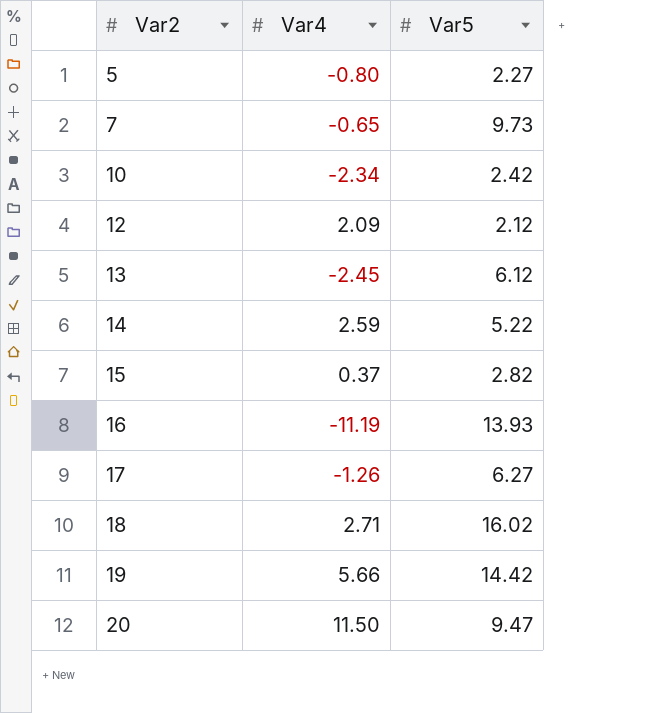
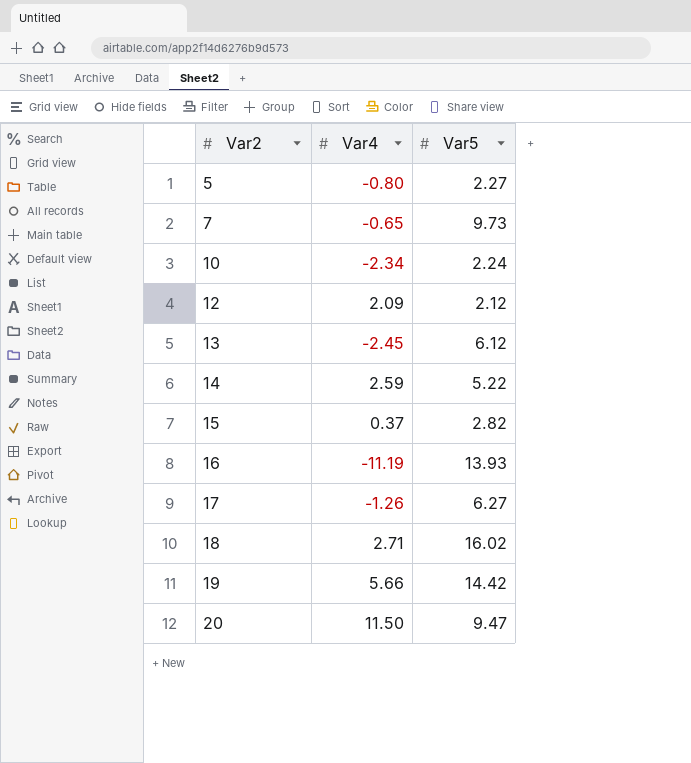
10 | Var5: 2.42 -> 2.24

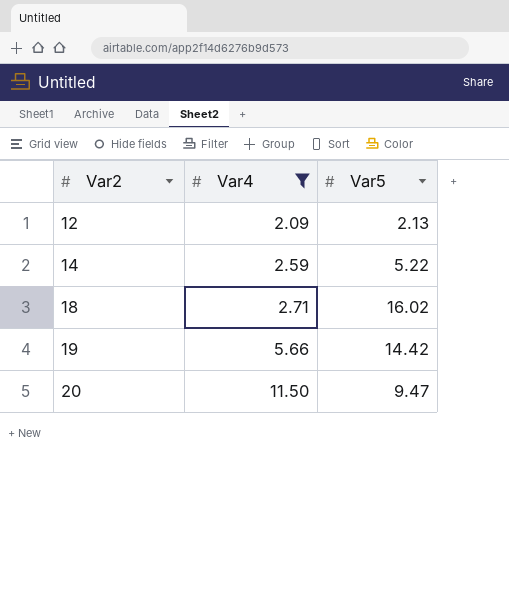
filter: none -> Var4 >= 2.09
12 | Var5: 2.12 -> 2.13

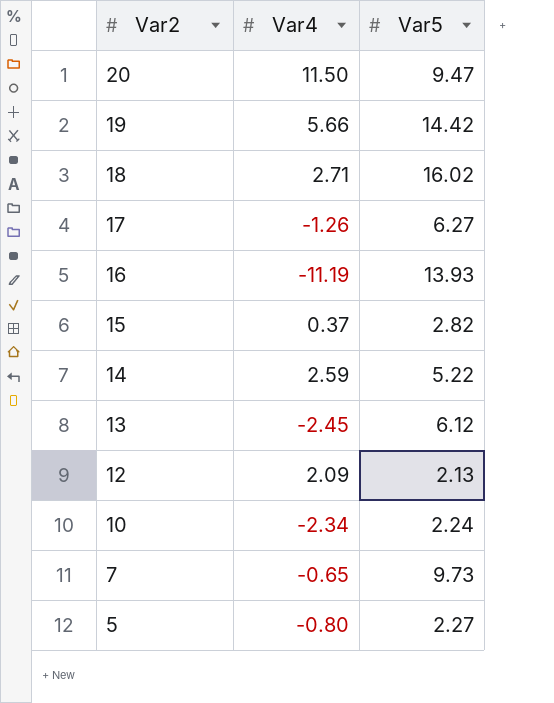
filter: Var4 >= 2.09 -> none
row order: Var2 ascending -> Var2 descending

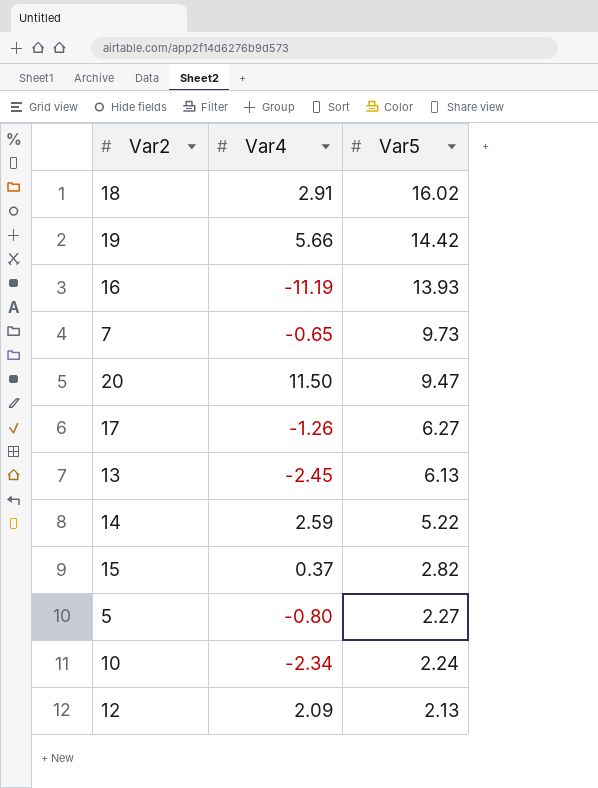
row order: Var2 descending -> Var5 descending
18 | Var4: 2.71 -> 2.91
13 | Var5: 6.12 -> 6.13

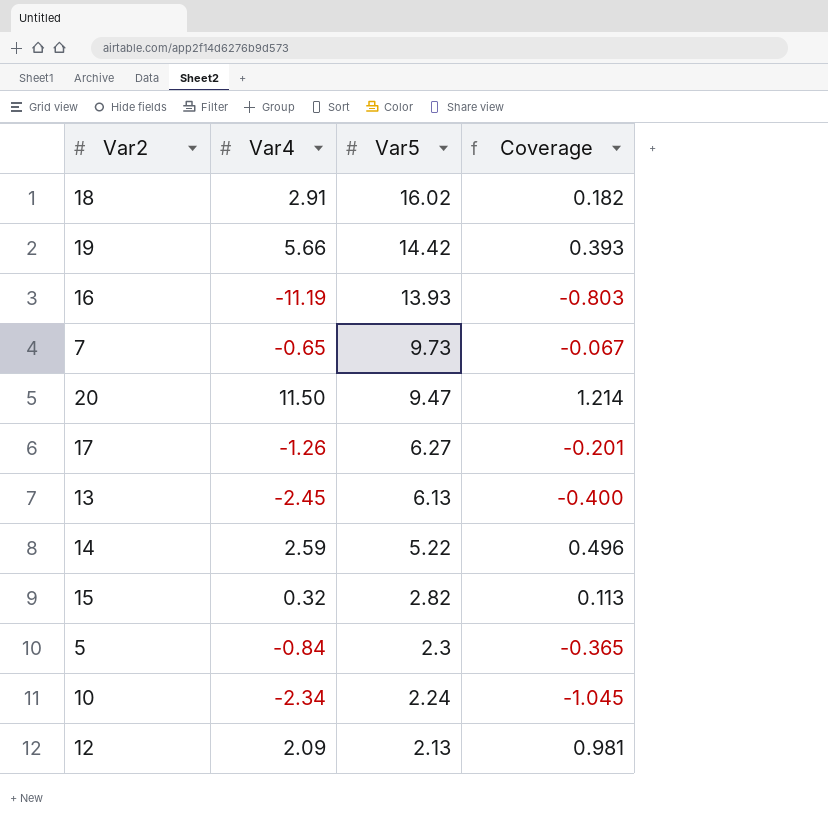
column Coverage | formula: none -> [Var4] / [Var5]
15 | Var4: 0.37 -> 0.32
5 | Var4: -0.80 -> -0.84
5 | Var5: 2.27 -> 2.3

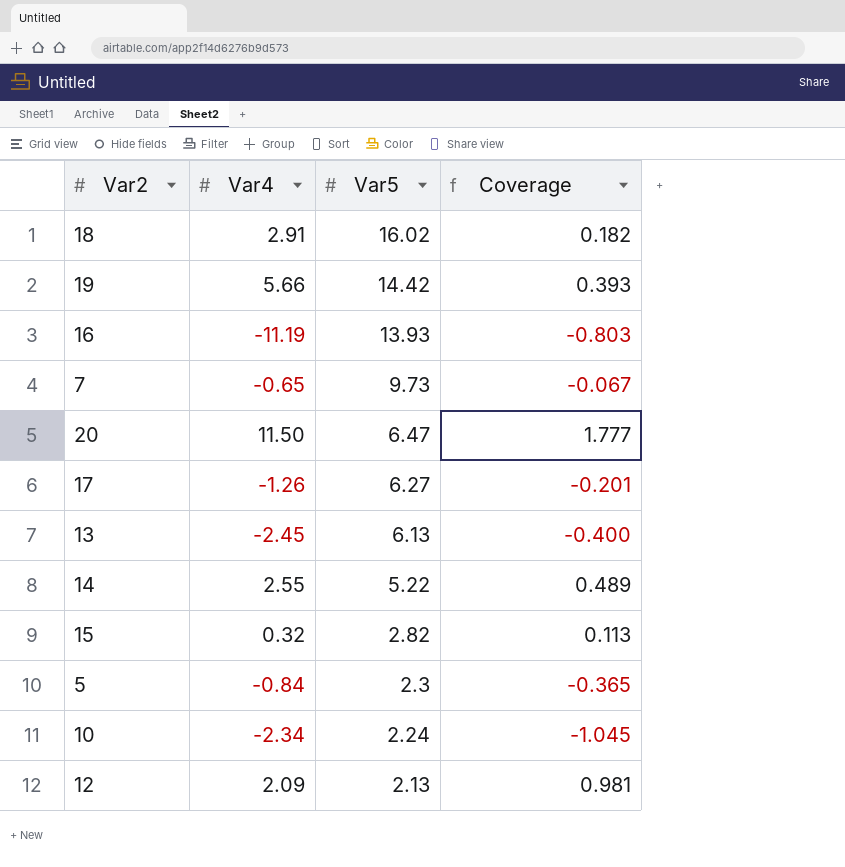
20 | Var5: 9.47 -> 6.47
20 | Coverage: 1.214 -> 1.777
14 | Var4: 2.59 -> 2.55
14 | Coverage: 0.496 -> 0.489

